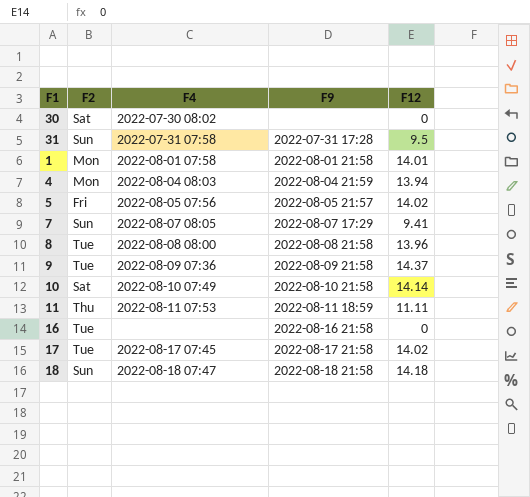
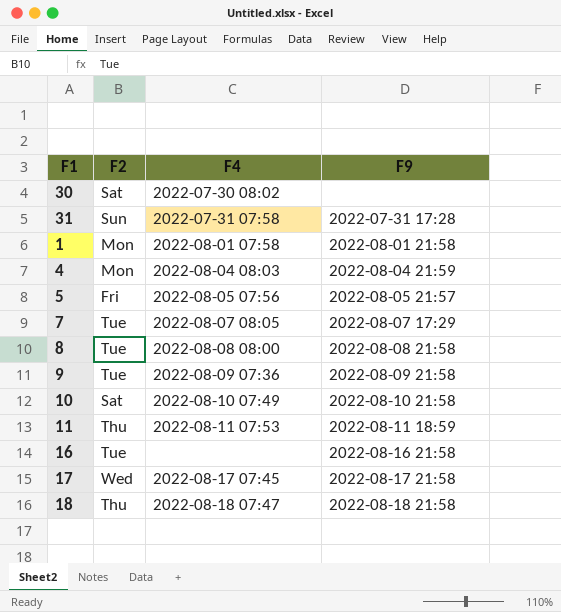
column F12 | position: 5 -> none
7 | F2: Sun -> Tue
17 | F2: Tue -> Wed
18 | F2: Sun -> Thu

